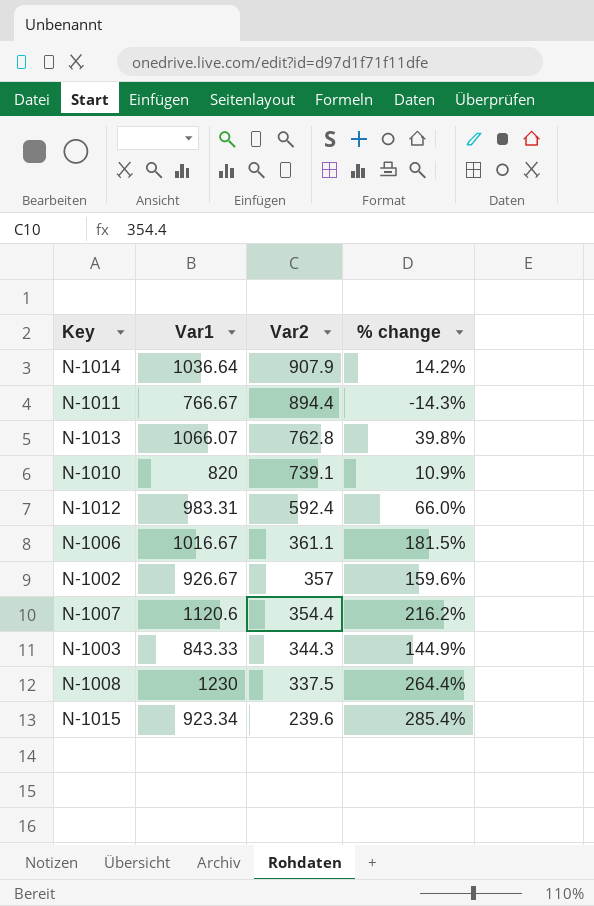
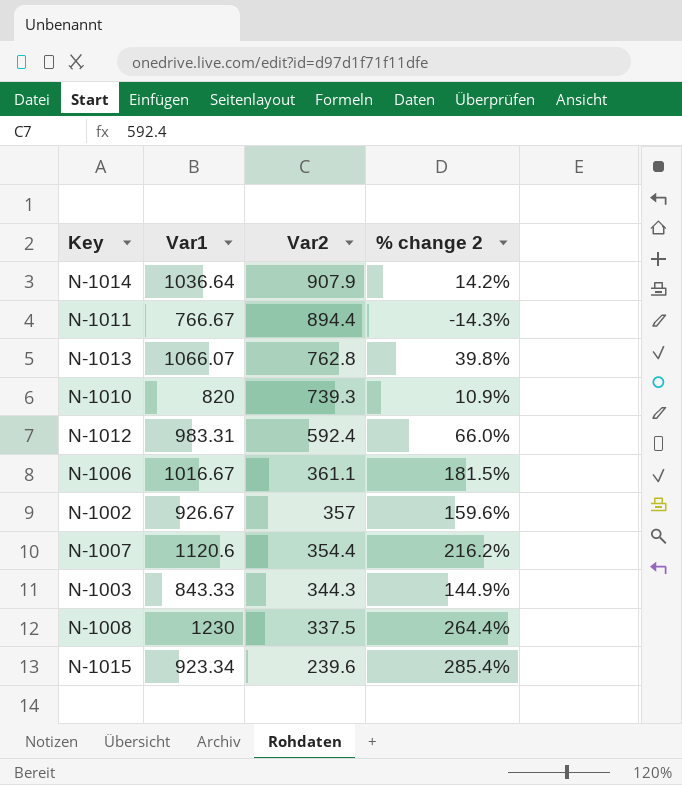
column name: % change -> % change 2
N-1010 | Var2: 739.1 -> 739.3

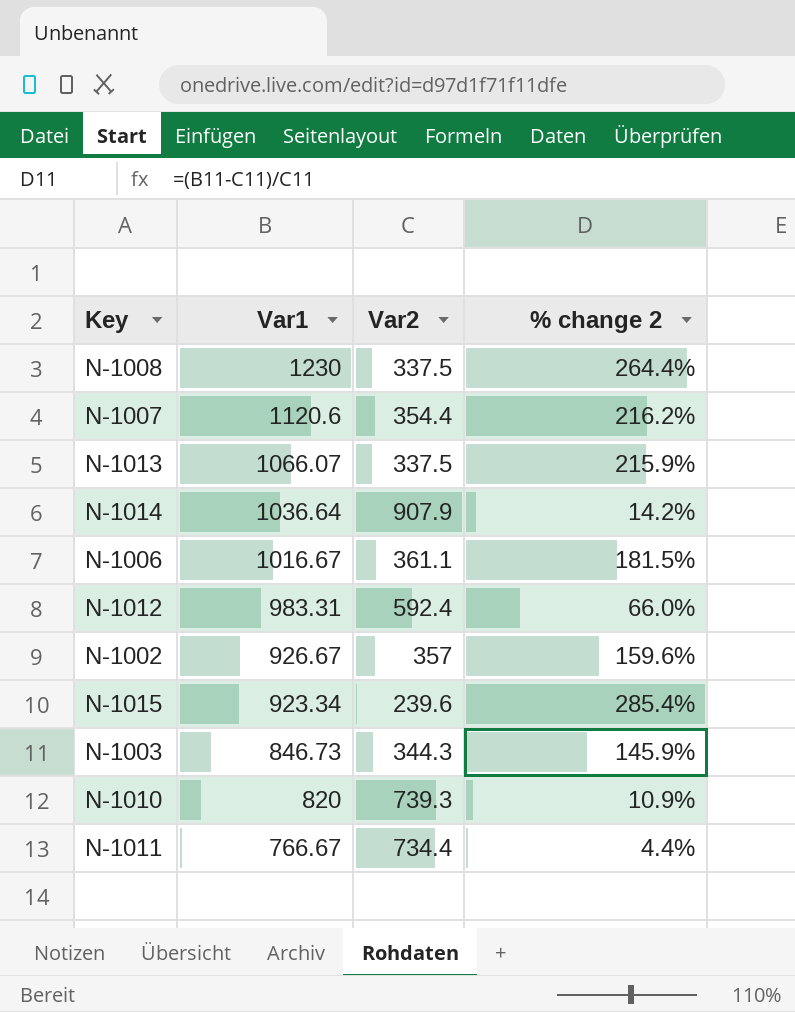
row order: Var2 descending -> Var1 descending
N-1013 | Var2: 762.8 -> 337.5
N-1013 | % change 2: 39.8% -> 215.9%
N-1003 | Var1: 843.33 -> 846.73
N-1003 | % change 2: 144.9% -> 145.9%
N-1011 | Var2: 894.4 -> 734.4
N-1011 | % change 2: -14.3% -> 4.4%

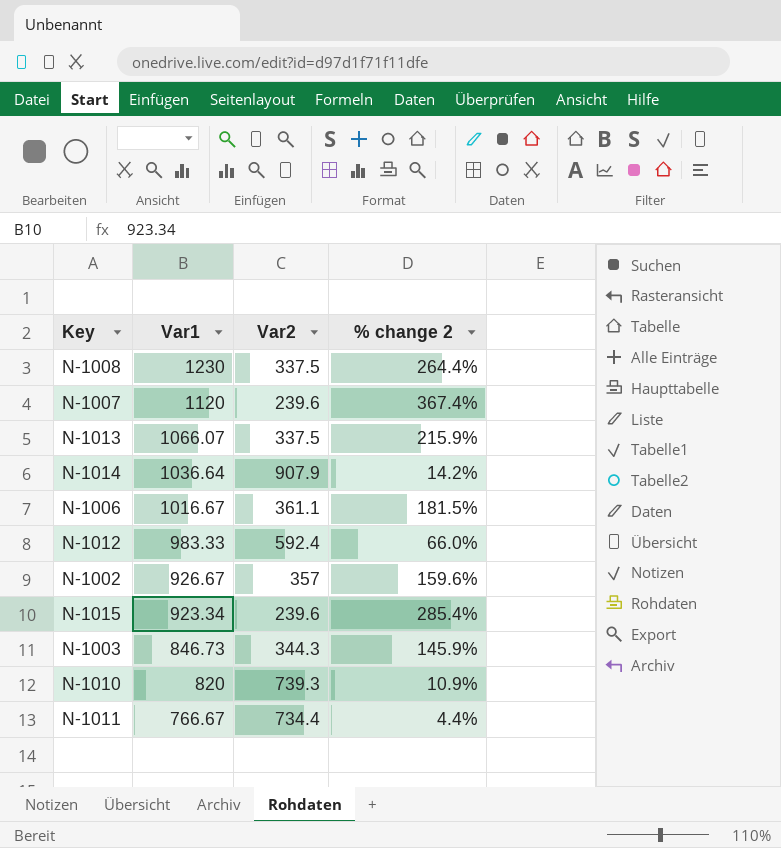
N-1007 | Var1: 1120.6 -> 1120
N-1007 | Var2: 354.4 -> 239.6
N-1007 | % change 2: 216.2% -> 367.4%
N-1012 | Var1: 983.31 -> 983.33

